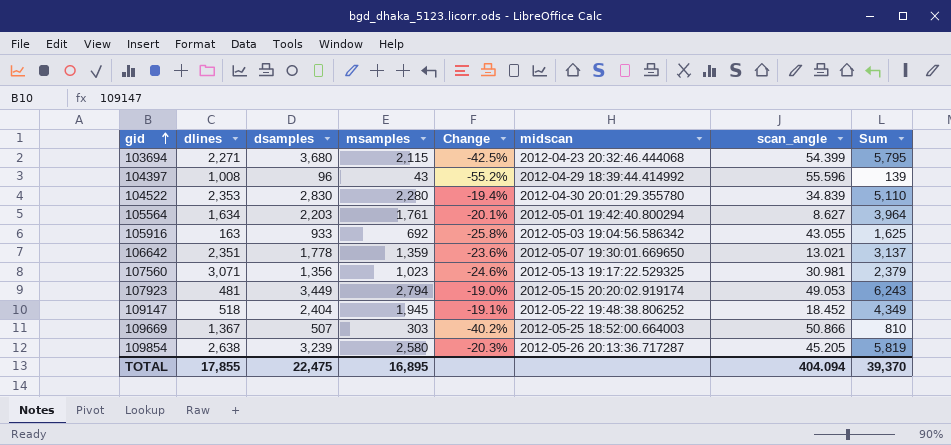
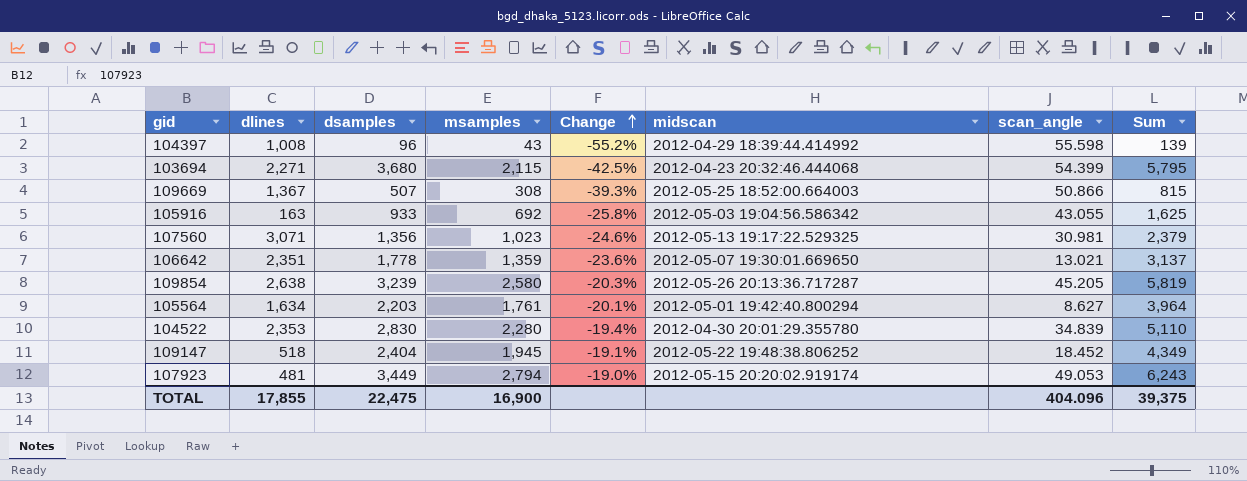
row order: gid ascending -> Change ascending
104397 | scan_angle: 55.596 -> 55.598
109669 | msamples: 303 -> 308
109669 | Change: -40.2% -> -39.3%
109669 | Sum: 810 -> 815
TOTAL | msamples: 16,895 -> 16,900
TOTAL | scan_angle: 404.094 -> 404.096
TOTAL | Sum: 39,370 -> 39,375

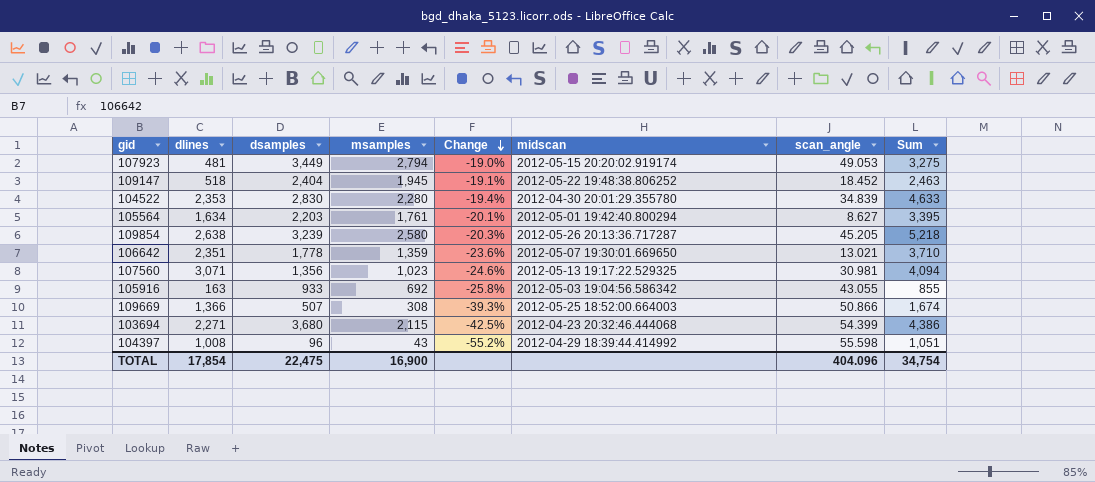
row order: Change ascending -> Change descending
column Sum | formula: [dsamples] + [msamples] -> [dlines] + [msamples]
109669 | dlines: 1,367 -> 1,366
TOTAL | dlines: 17,855 -> 17,854
TOTAL | Sum: 39,375 -> 34,754

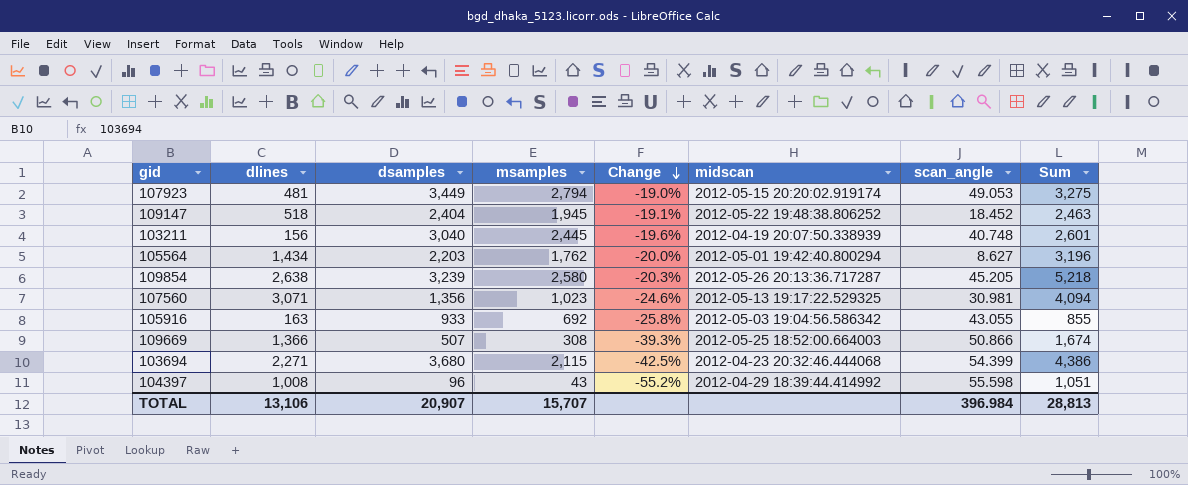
row 104522: 2,353 | 2,830 | 2,280 | -19.4% | 2012-04-30 20:01:29.355780 | 34.839 | 4,633 -> none
row 106642: 2,351 | 1,778 | 1,359 | -23.6% | 2012-05-07 19:30:01.669650 | 13.021 | 3,710 -> none
row 103211: none -> 156 | 3,040 | 2,445 | -19.6% | 2012-04-19 20:07:50.338939 | 40.748 | 2,601
105564 | dlines: 1,634 -> 1,434
105564 | msamples: 1,761 -> 1,762
105564 | Change: -20.1% -> -20.0%
105564 | Sum: 3,395 -> 3,196
TOTAL | dlines: 17,854 -> 13,106
TOTAL | dsamples: 22,475 -> 20,907
TOTAL | msamples: 16,900 -> 15,707
TOTAL | scan_angle: 404.096 -> 396.984
TOTAL | Sum: 34,754 -> 28,813

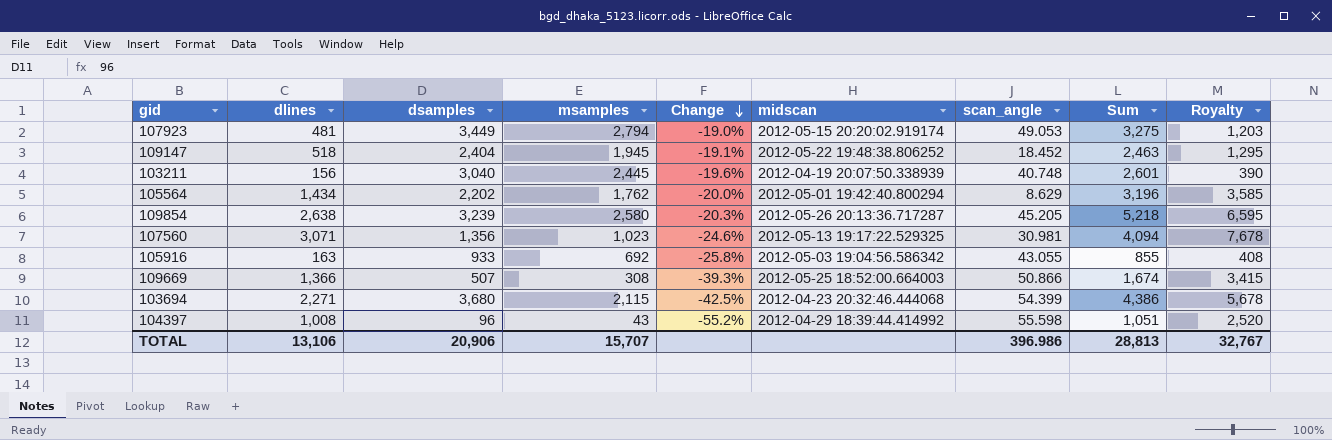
column Royalty | formula: none -> [dlines] * 2.5
105564 | dsamples: 2,203 -> 2,202
105564 | scan_angle: 8.627 -> 8.629
TOTAL | dsamples: 20,907 -> 20,906
TOTAL | scan_angle: 396.984 -> 396.986

